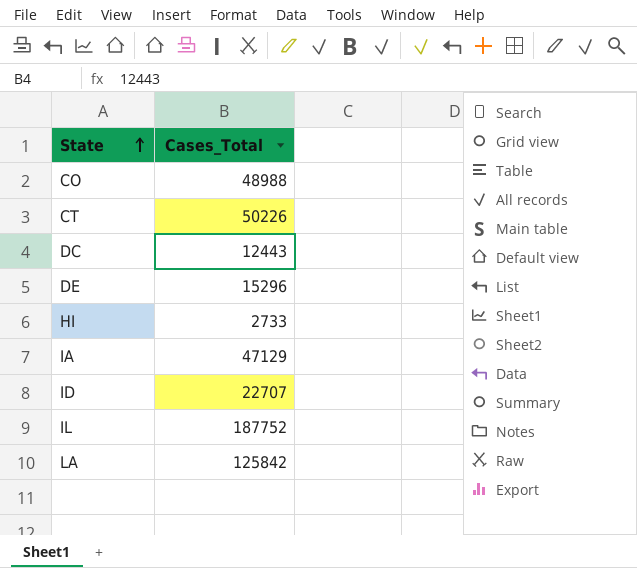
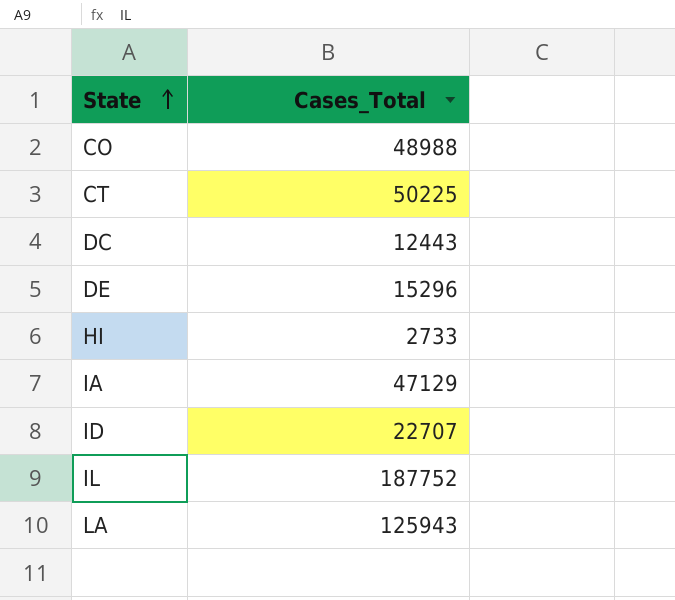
CT | Cases_Total: 50226 -> 50225
LA | Cases_Total: 125842 -> 125943

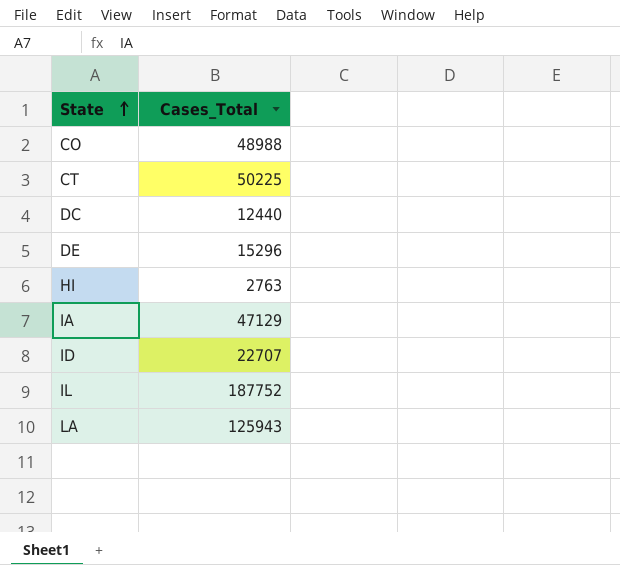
DC | Cases_Total: 12443 -> 12440
HI | Cases_Total: 2733 -> 2763

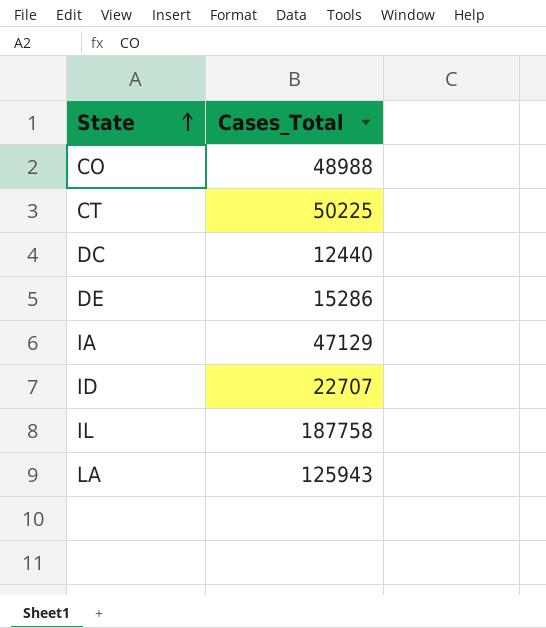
row HI: 2763 -> none
DE | Cases_Total: 15296 -> 15286
IL | Cases_Total: 187752 -> 187758

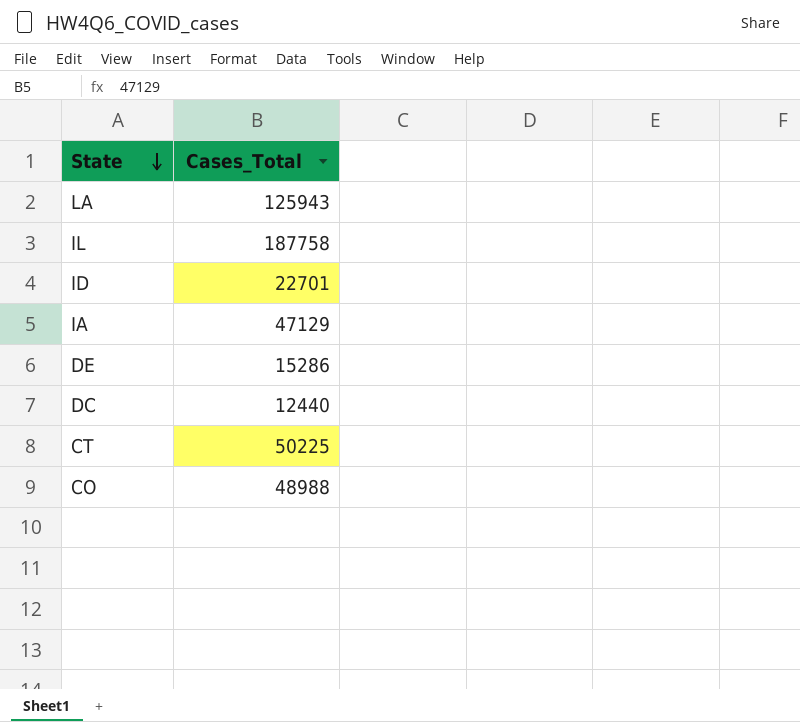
row order: State ascending -> State descending
ID | Cases_Total: 22707 -> 22701

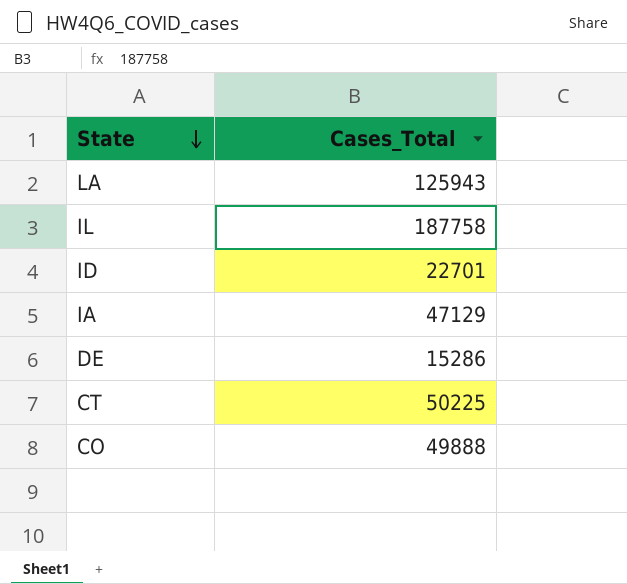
row DC: 12440 -> none
CO | Cases_Total: 48988 -> 49888

